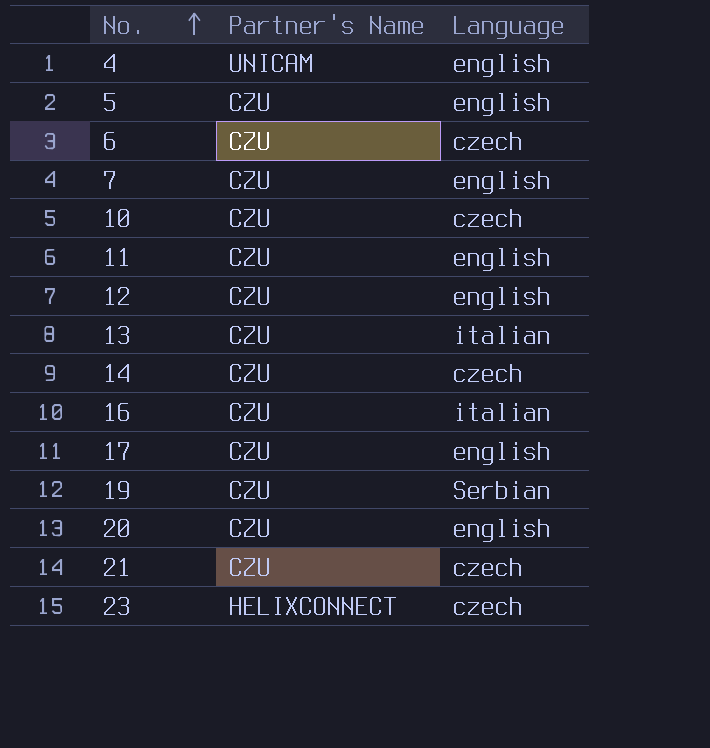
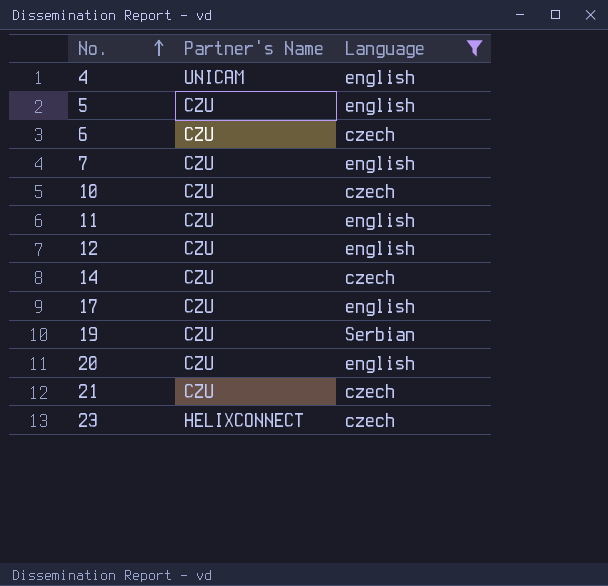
filter: none -> Language != italian

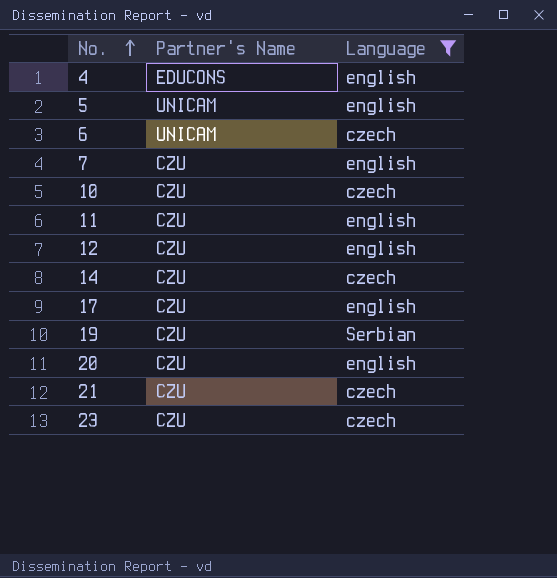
4 | Partner's Name: UNICAM -> EDUCONS
5 | Partner's Name: CZU -> UNICAM
6 | Partner's Name: CZU -> UNICAM
23 | Partner's Name: HELIXCONNECT -> CZU

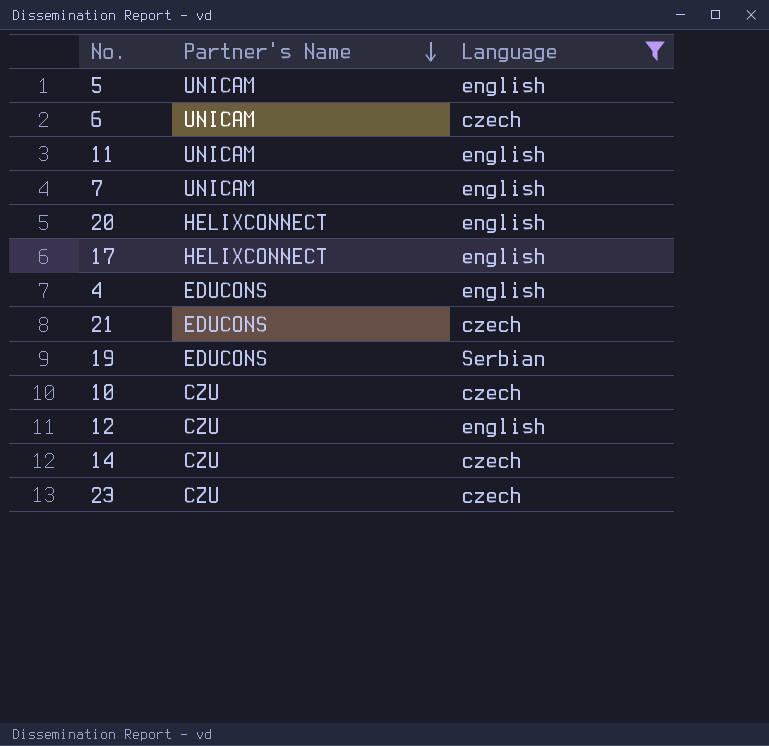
row order: No. ascending -> Partner's Name descending
11 | Partner's Name: CZU -> UNICAM
7 | Partner's Name: CZU -> UNICAM
20 | Partner's Name: CZU -> HELIXCONNECT
17 | Partner's Name: CZU -> HELIXCONNECT
21 | Partner's Name: CZU -> EDUCONS
19 | Partner's Name: CZU -> EDUCONS

